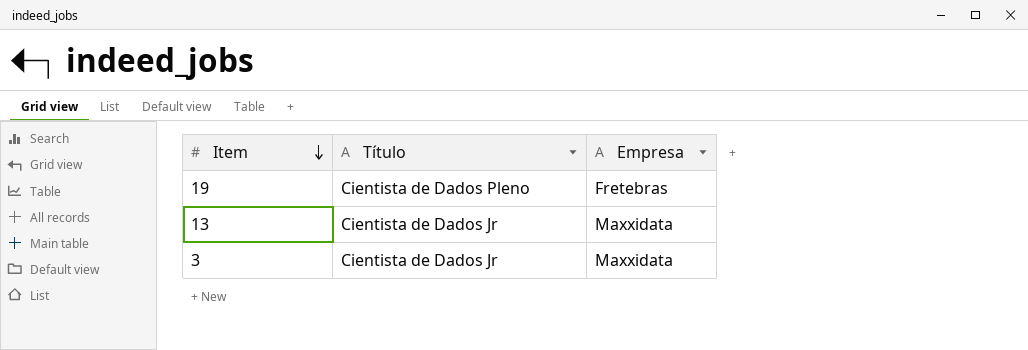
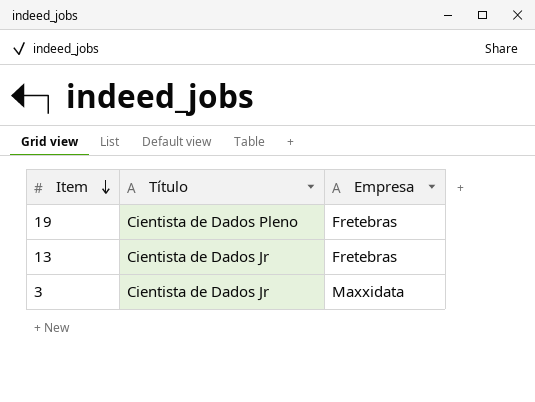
13 | Empresa: Maxxidata -> Fretebras

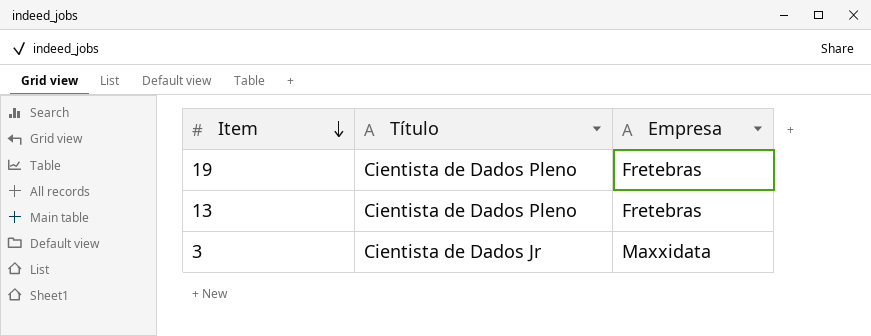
13 | Título: Cientista de Dados Jr -> Cientista de Dados Pleno

